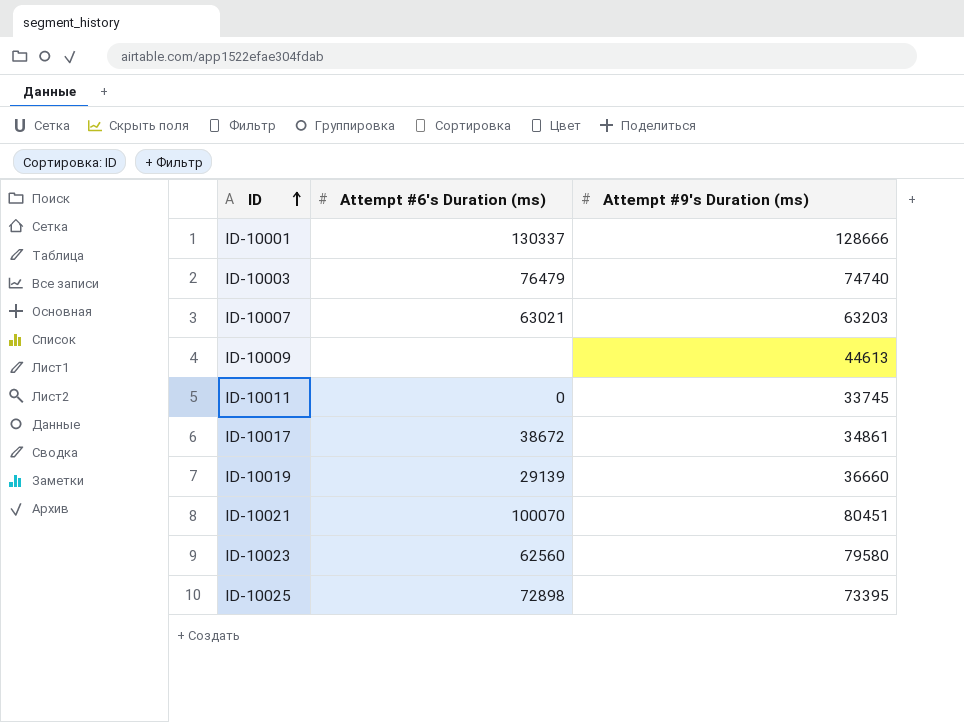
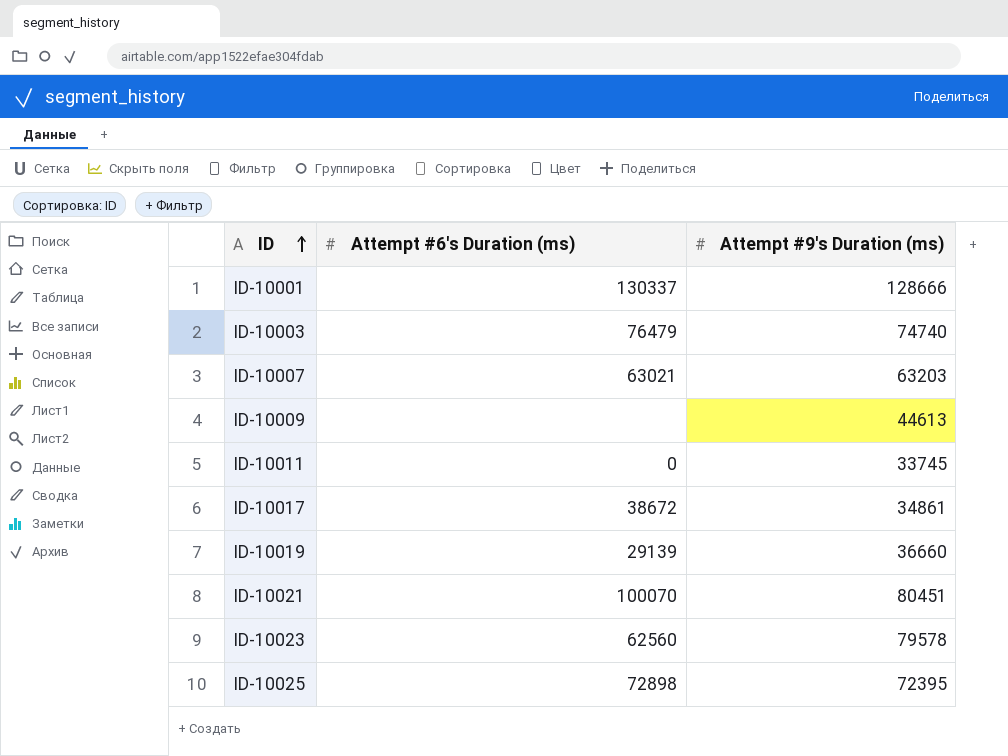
ID-10023 | Attempt #9's Duration (ms): 79580 -> 79578
ID-10025 | Attempt #9's Duration (ms): 73395 -> 72395

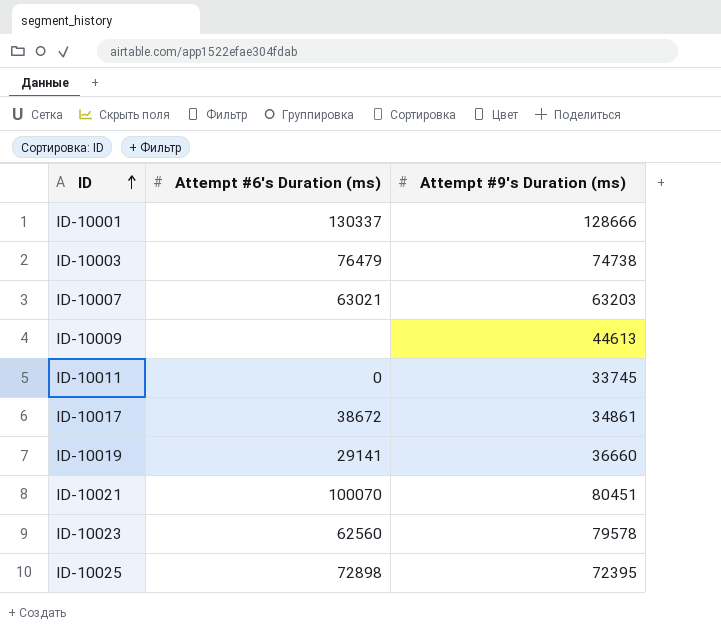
ID-10003 | Attempt #9's Duration (ms): 74740 -> 74738
ID-10019 | Attempt #6's Duration (ms): 29139 -> 29141

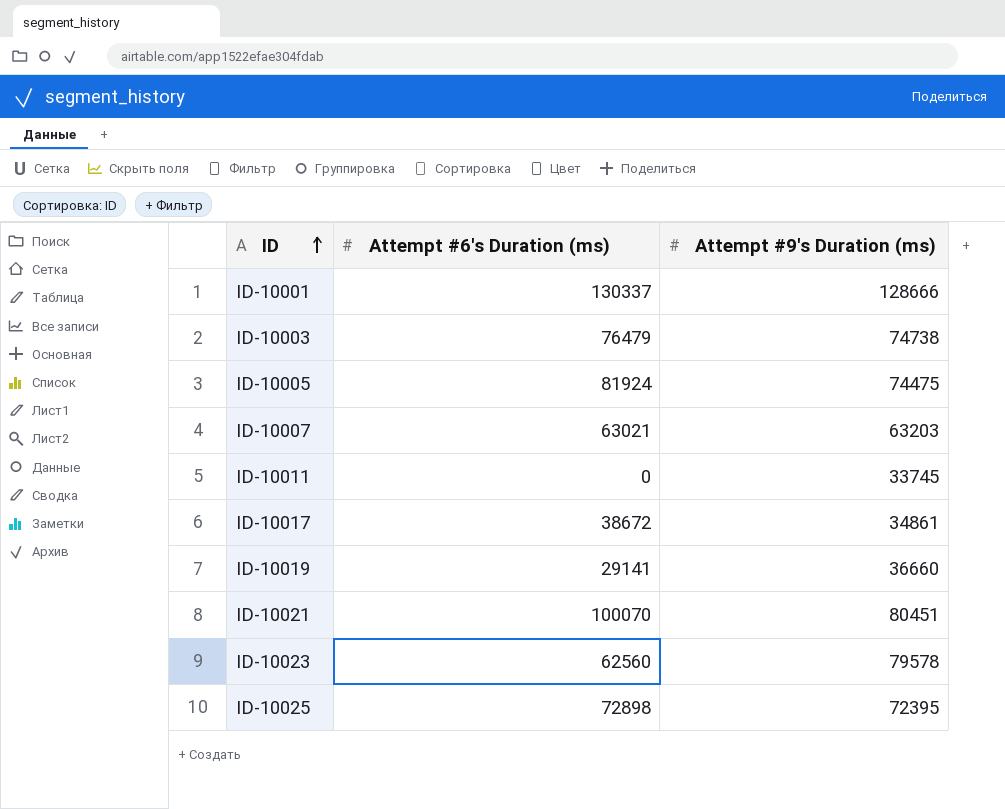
row ID-10009: none | 44613 -> none
row ID-10005: none -> 81924 | 74475

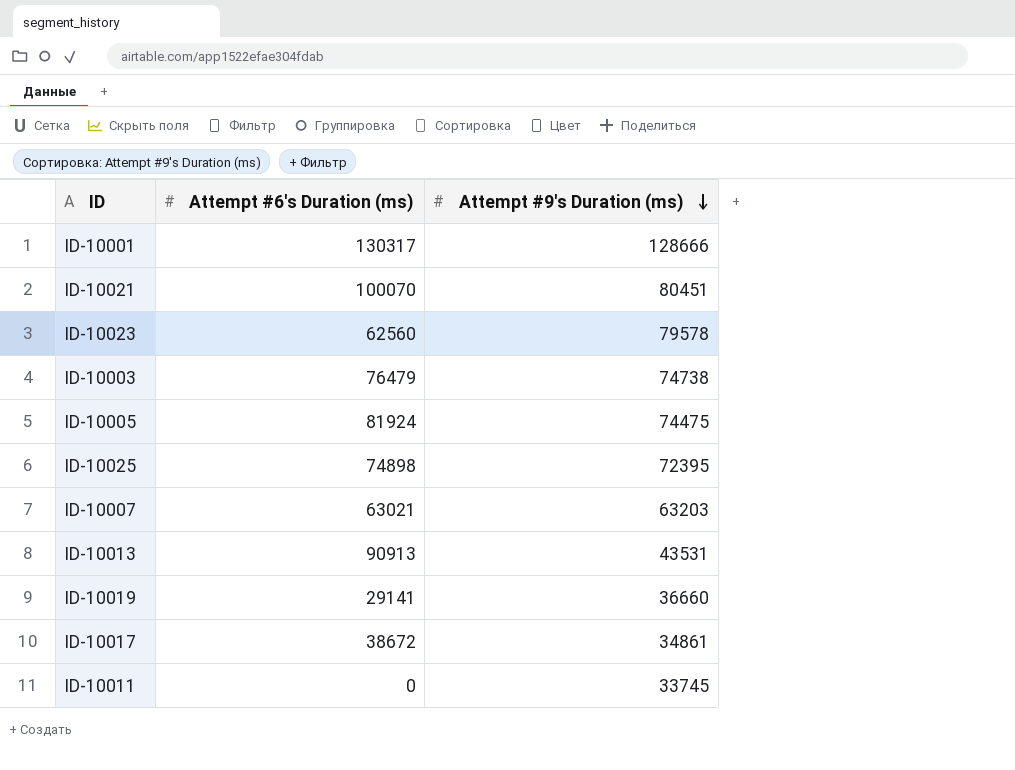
row order: ID ascending -> Attempt #9's Duration (ms) descending
ID-10001 | Attempt #6's Duration (ms): 130337 -> 130317
ID-10025 | Attempt #6's Duration (ms): 72898 -> 74898
row ID-10013: none -> 90913 | 43531

